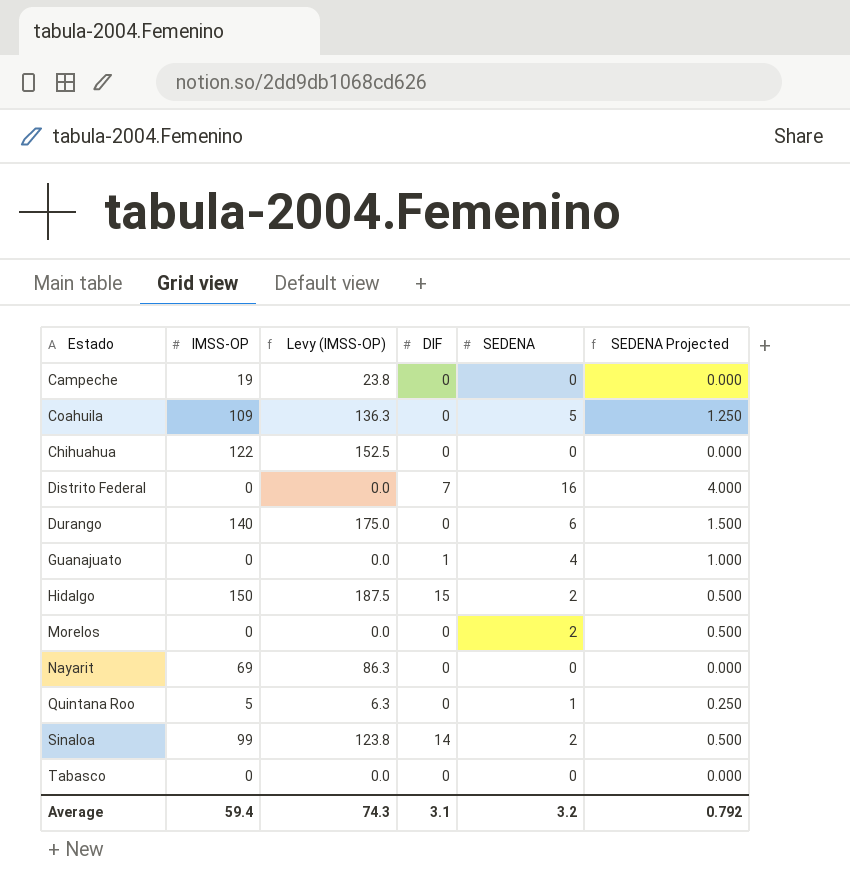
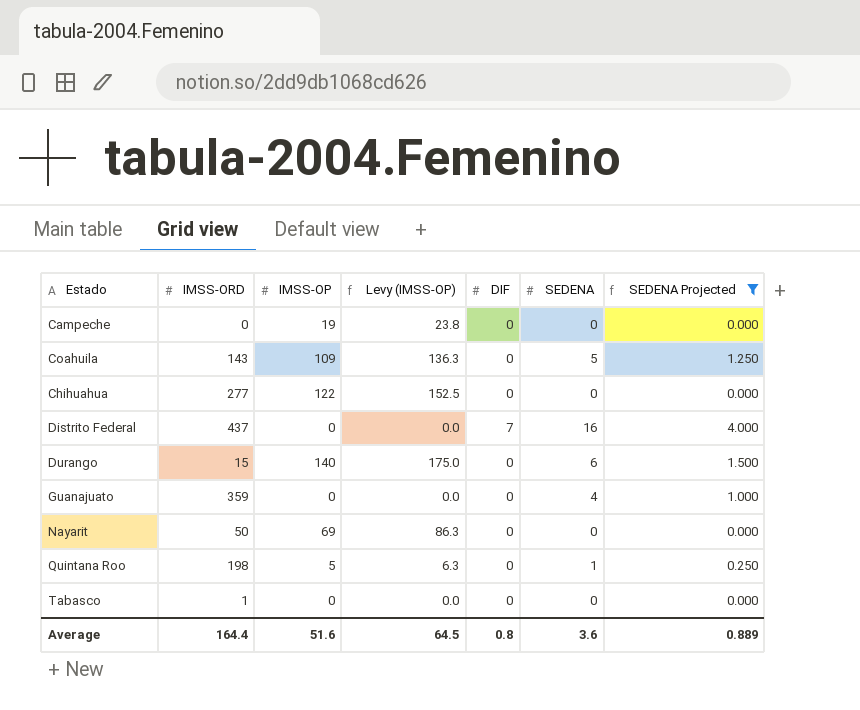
filter: none -> SEDENA Projected != 0.500
column IMSS-ORD | position: none -> 2
Guanajuato | DIF: 1 -> 0
Average | IMSS-OP: 59.4 -> 51.6
Average | Levy (IMSS-OP): 74.3 -> 64.5
Average | DIF: 3.1 -> 0.8
Average | SEDENA: 3.2 -> 3.6
Average | SEDENA Projected: 0.792 -> 0.889

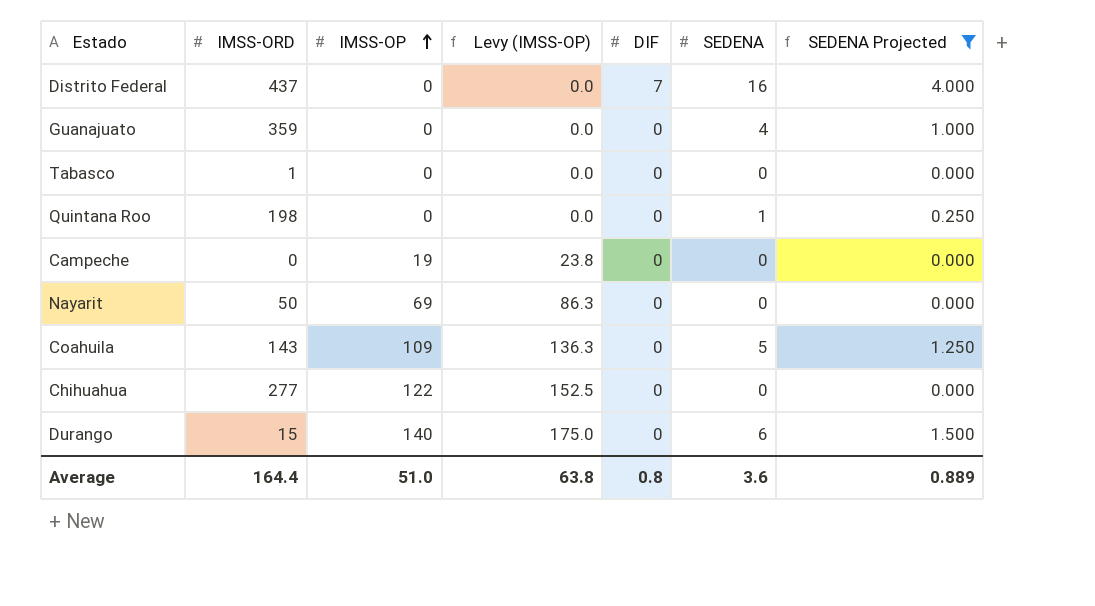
row order: none -> IMSS-OP ascending
Quintana Roo | IMSS-OP: 5 -> 0
Quintana Roo | Levy (IMSS-OP): 6.3 -> 0.0
Average | IMSS-OP: 51.6 -> 51.0
Average | Levy (IMSS-OP): 64.5 -> 63.8

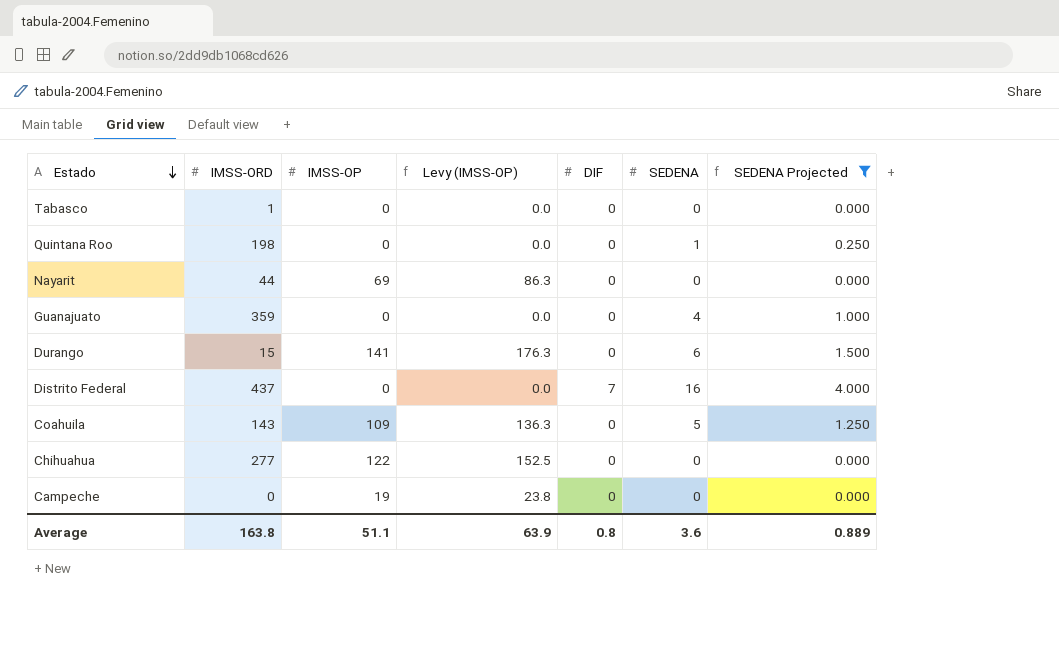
row order: IMSS-OP ascending -> Estado descending
Nayarit | IMSS-ORD: 50 -> 44
Durango | IMSS-OP: 140 -> 141
Durango | Levy (IMSS-OP): 175.0 -> 176.3
Average | IMSS-ORD: 164.4 -> 163.8
Average | IMSS-OP: 51.0 -> 51.1
Average | Levy (IMSS-OP): 63.8 -> 63.9

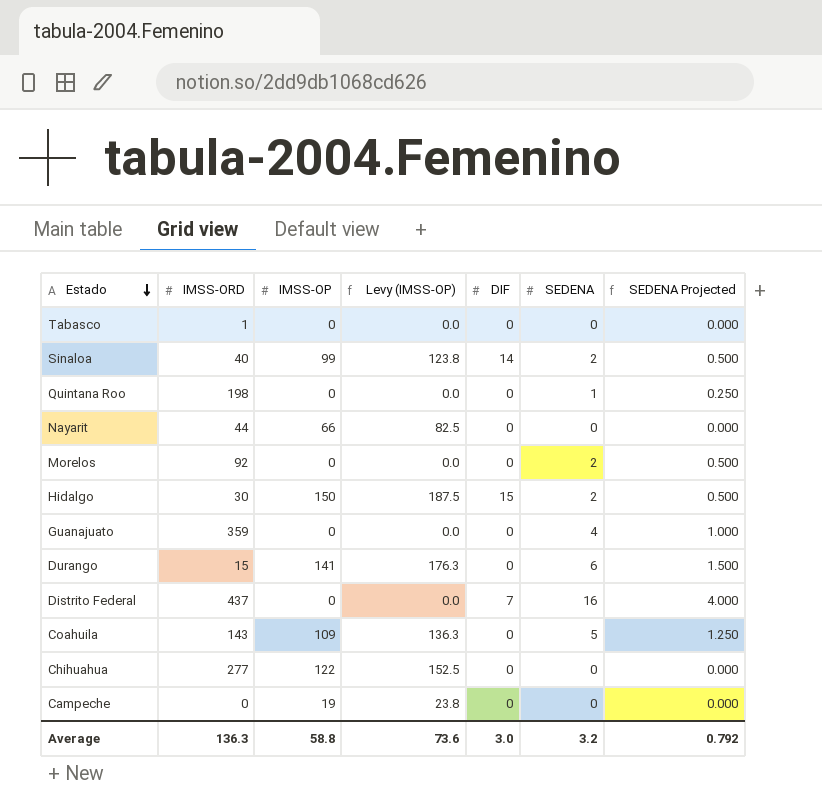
filter: SEDENA Projected != 0.500 -> none
Nayarit | IMSS-OP: 69 -> 66
Nayarit | Levy (IMSS-OP): 86.3 -> 82.5
Average | IMSS-ORD: 163.8 -> 136.3
Average | IMSS-OP: 51.1 -> 58.8
Average | Levy (IMSS-OP): 63.9 -> 73.6
Average | DIF: 0.8 -> 3.0
Average | SEDENA: 3.6 -> 3.2
Average | SEDENA Projected: 0.889 -> 0.792

